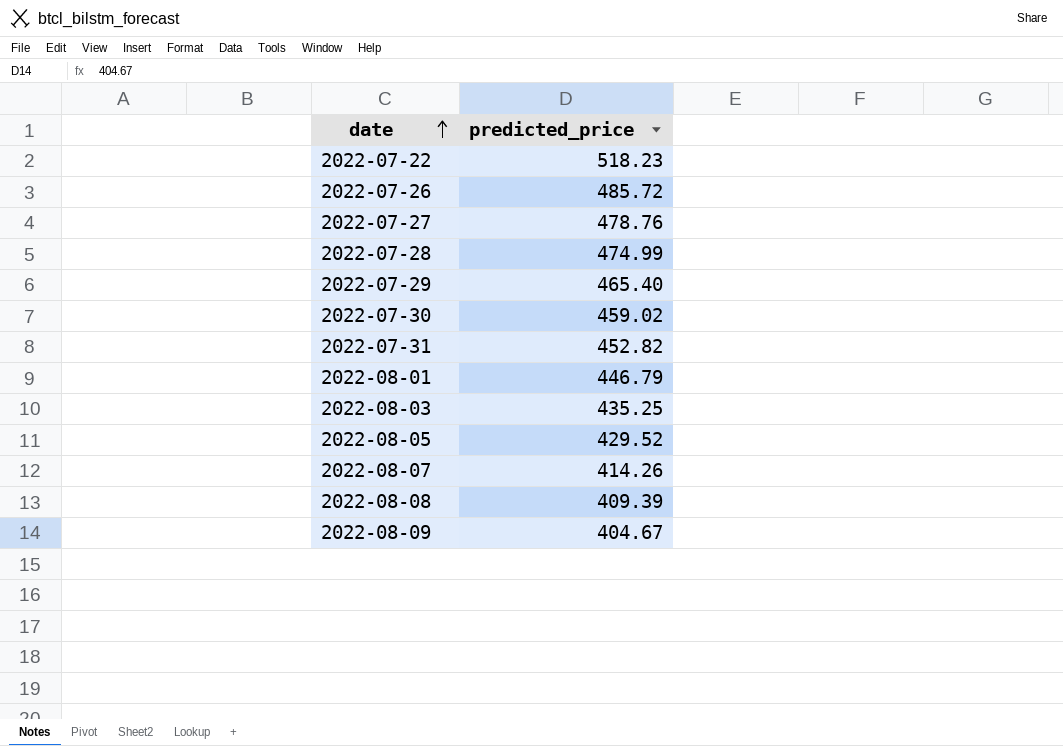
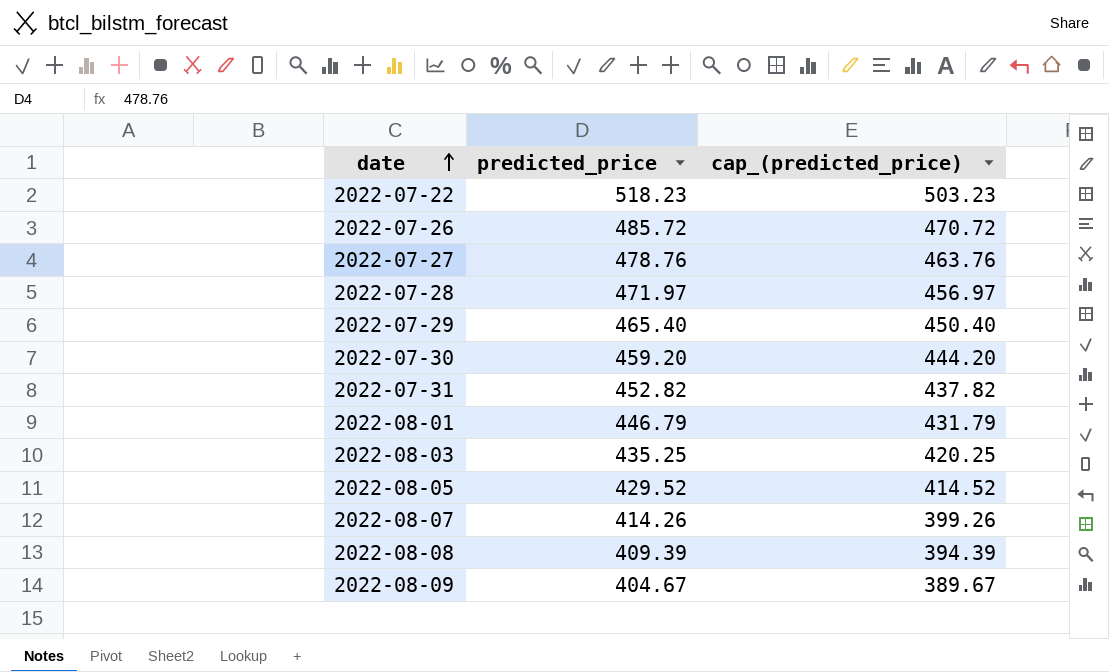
column cap_(predicted_price) | formula: none -> [predicted_price] - 15
2022-07-28 | predicted_price: 474.99 -> 471.97
2022-07-30 | predicted_price: 459.02 -> 459.20

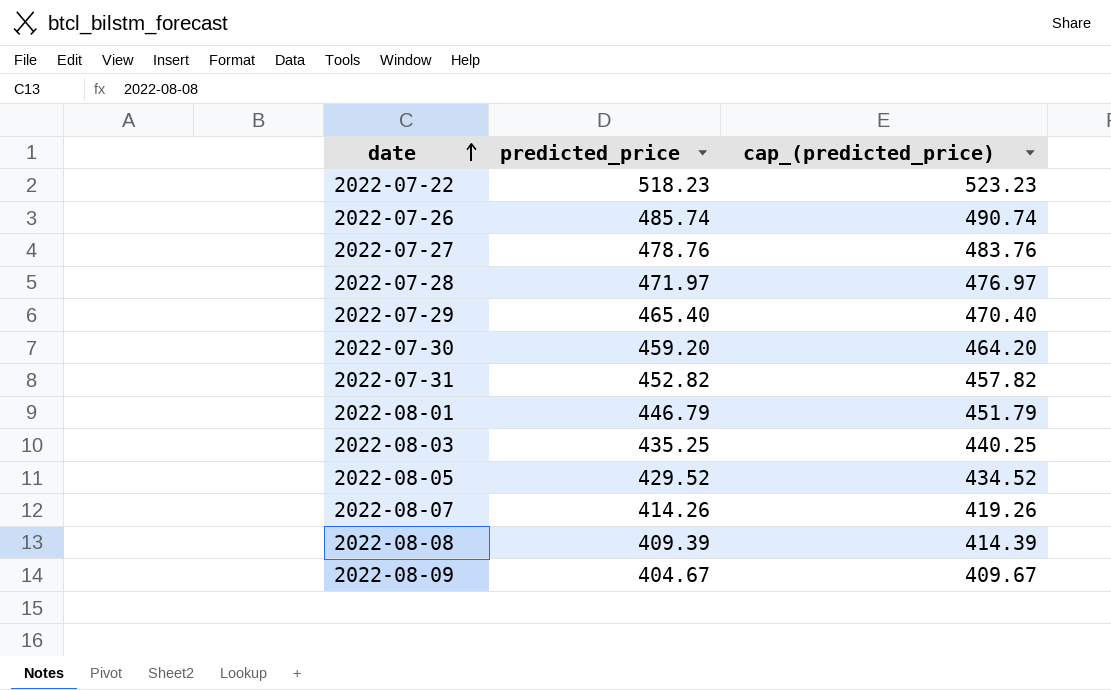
column cap_(predicted_price) | formula: [predicted_price] - 15 -> [predicted_price] + 5
2022-07-26 | predicted_price: 485.72 -> 485.74

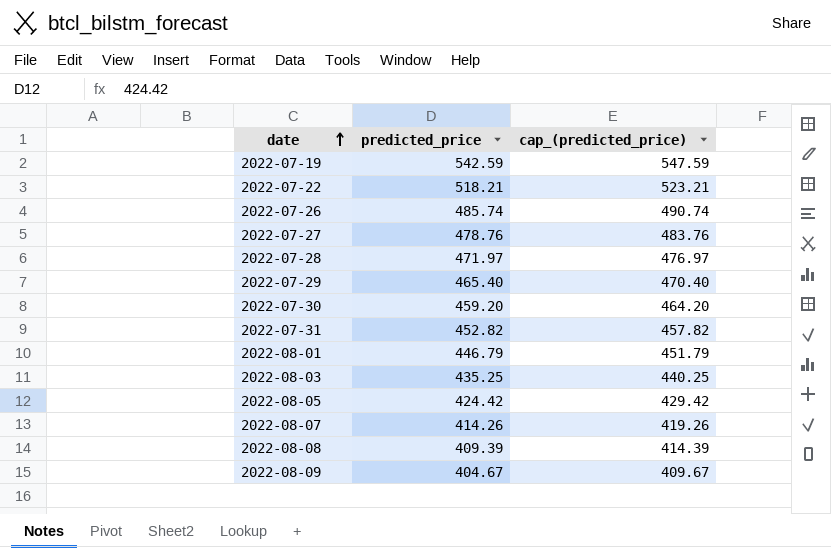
row 2022-07-19: none -> 542.59 | 547.59
2022-07-22 | predicted_price: 518.23 -> 518.21
2022-07-22 | cap_(predicted_price): 523.23 -> 523.21
2022-08-05 | predicted_price: 429.52 -> 424.42
2022-08-05 | cap_(predicted_price): 434.52 -> 429.42

